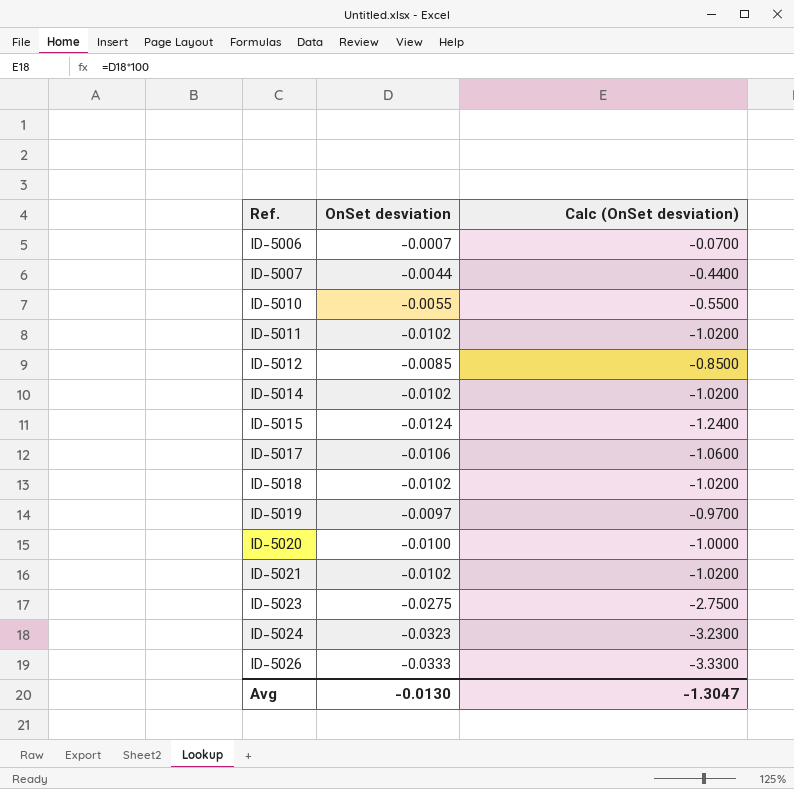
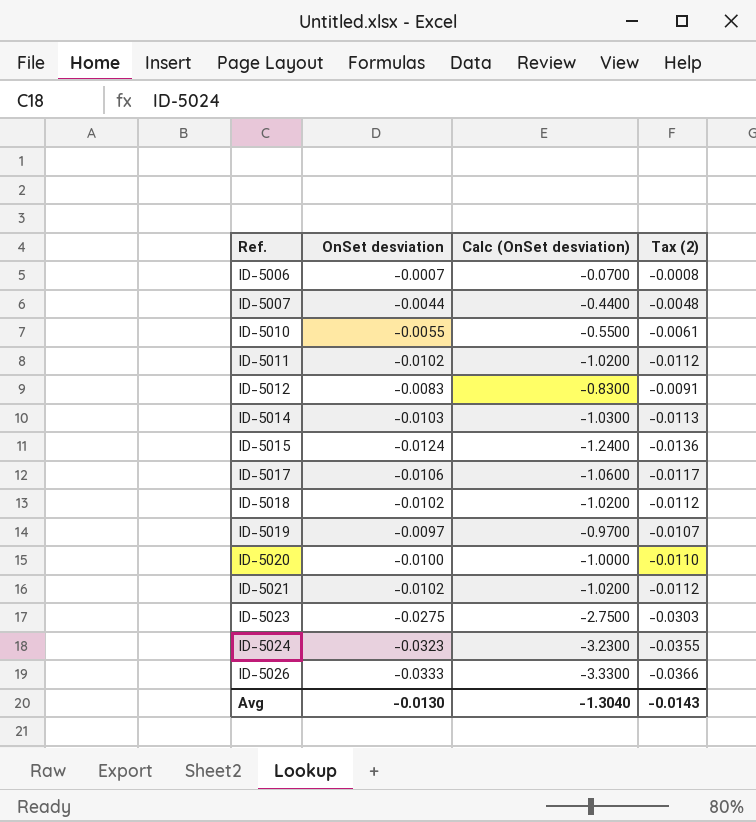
column Tax (2) | formula: none -> [OnSet desviation] * 1.1
ID-5012 | OnSet desviation: -0.0085 -> -0.0083
ID-5012 | Calc (OnSet desviation): -0.8500 -> -0.8300
ID-5014 | OnSet desviation: -0.0102 -> -0.0103
ID-5014 | Calc (OnSet desviation): -1.0200 -> -1.0300
Avg | Calc (OnSet desviation): -1.3047 -> -1.3040

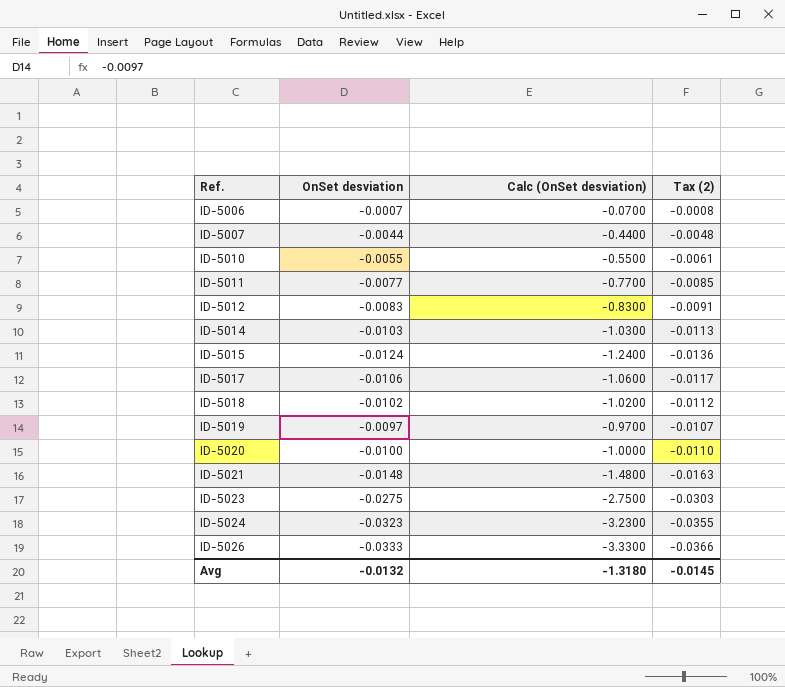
ID-5011 | OnSet desviation: -0.0102 -> -0.0077
ID-5011 | Calc (OnSet desviation): -1.0200 -> -0.7700
ID-5011 | Tax (2): -0.0112 -> -0.0085
ID-5021 | OnSet desviation: -0.0102 -> -0.0148
ID-5021 | Calc (OnSet desviation): -1.0200 -> -1.4800
ID-5021 | Tax (2): -0.0112 -> -0.0163
Avg | OnSet desviation: -0.0130 -> -0.0132
Avg | Calc (OnSet desviation): -1.3040 -> -1.3180
Avg | Tax (2): -0.0143 -> -0.0145

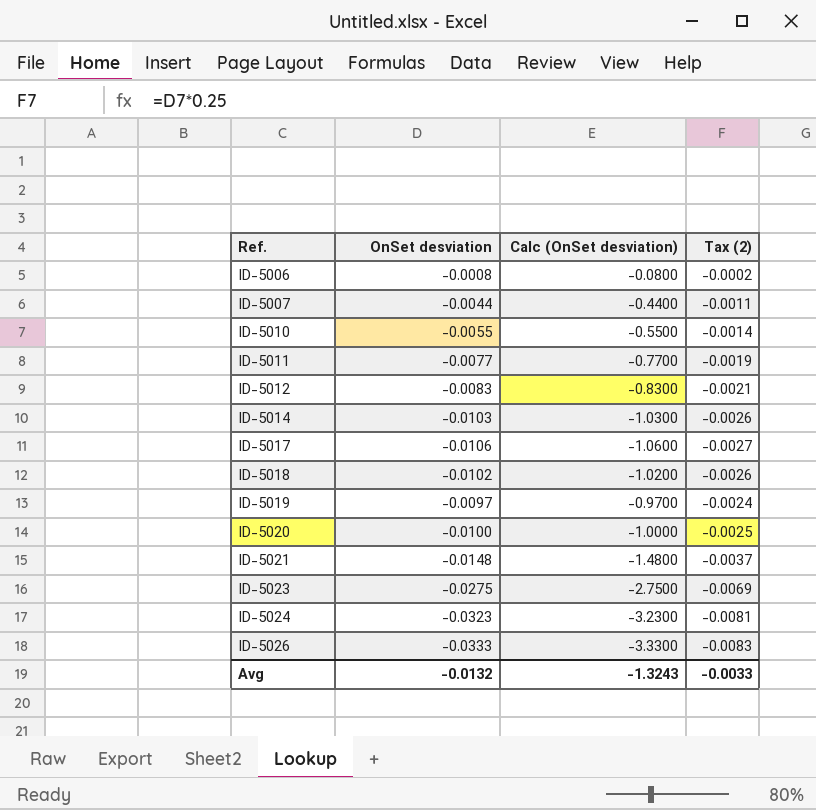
column Tax (2) | formula: [OnSet desviation] * 1.1 -> [OnSet desviation] * 0.25
row ID-5015: -0.0124 | -1.2400 | -0.0136 -> none
ID-5006 | OnSet desviation: -0.0007 -> -0.0008
ID-5006 | Calc (OnSet desviation): -0.0700 -> -0.0800
Avg | Calc (OnSet desviation): -1.3180 -> -1.3243
Avg | Tax (2): -0.0145 -> -0.0033

